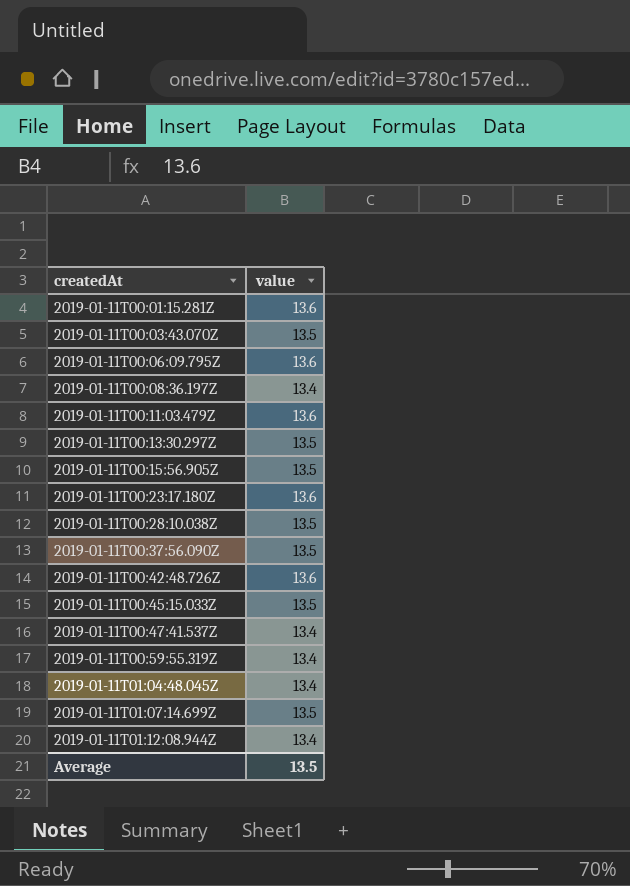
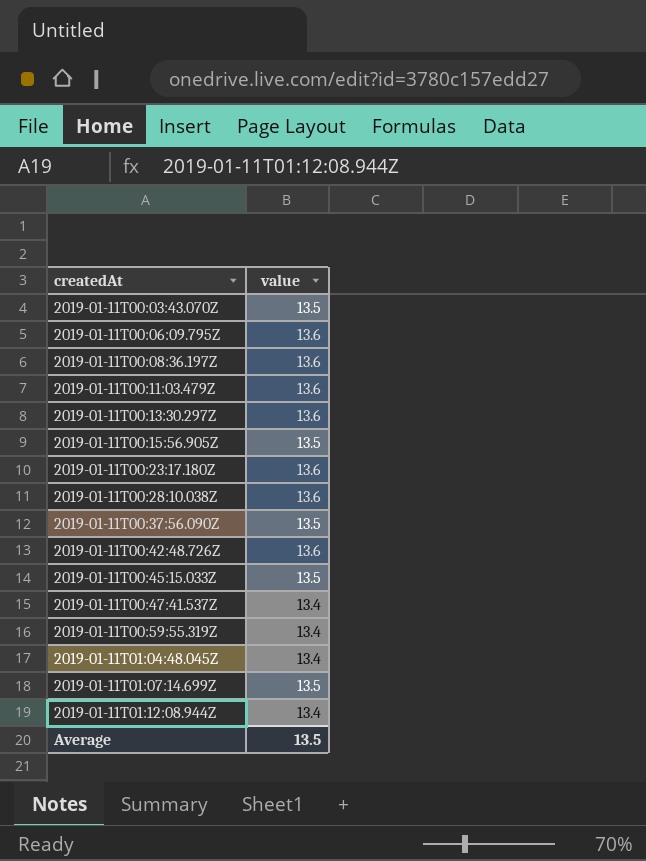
row 2019-01-11T00:01:15.281Z: 13.6 -> none
2019-01-11T00:08:36.197Z | value: 13.4 -> 13.6
2019-01-11T00:13:30.297Z | value: 13.5 -> 13.6
2019-01-11T00:28:10.038Z | value: 13.5 -> 13.6

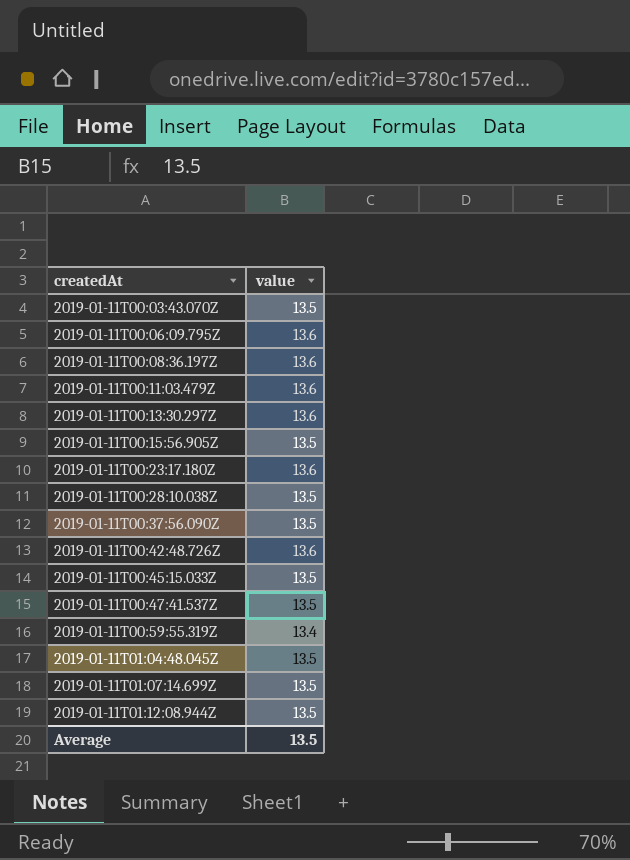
2019-01-11T00:28:10.038Z | value: 13.6 -> 13.5
2019-01-11T00:47:41.537Z | value: 13.4 -> 13.5
2019-01-11T01:04:48.045Z | value: 13.4 -> 13.5
2019-01-11T01:12:08.944Z | value: 13.4 -> 13.5

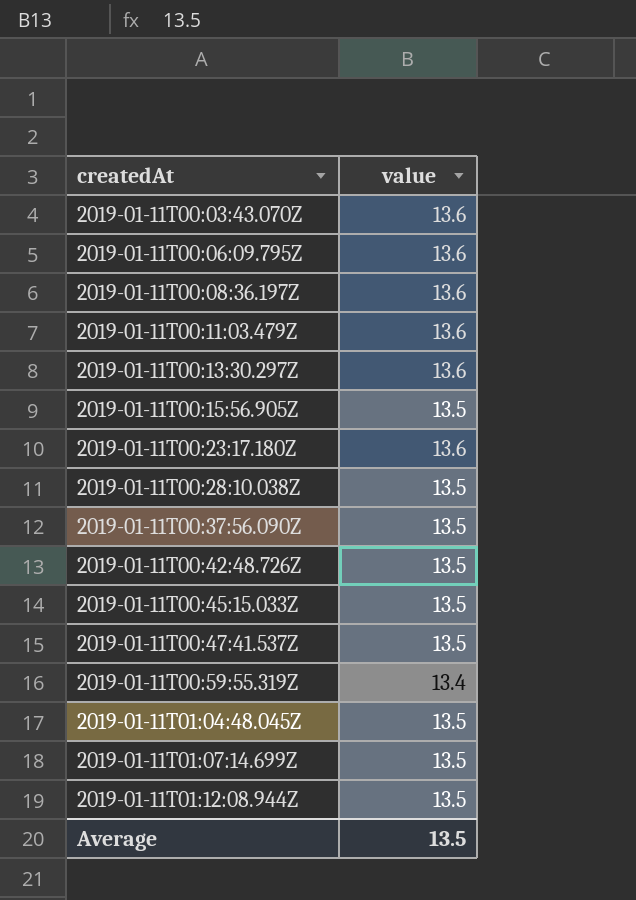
2019-01-11T00:03:43.070Z | value: 13.5 -> 13.6
2019-01-11T00:42:48.726Z | value: 13.6 -> 13.5

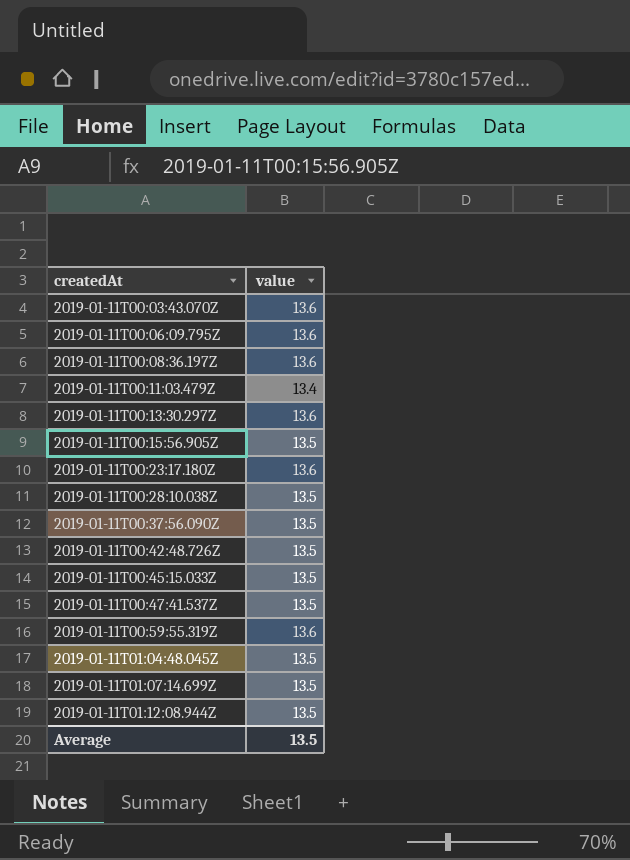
2019-01-11T00:11:03.479Z | value: 13.6 -> 13.4
2019-01-11T00:59:55.319Z | value: 13.4 -> 13.6

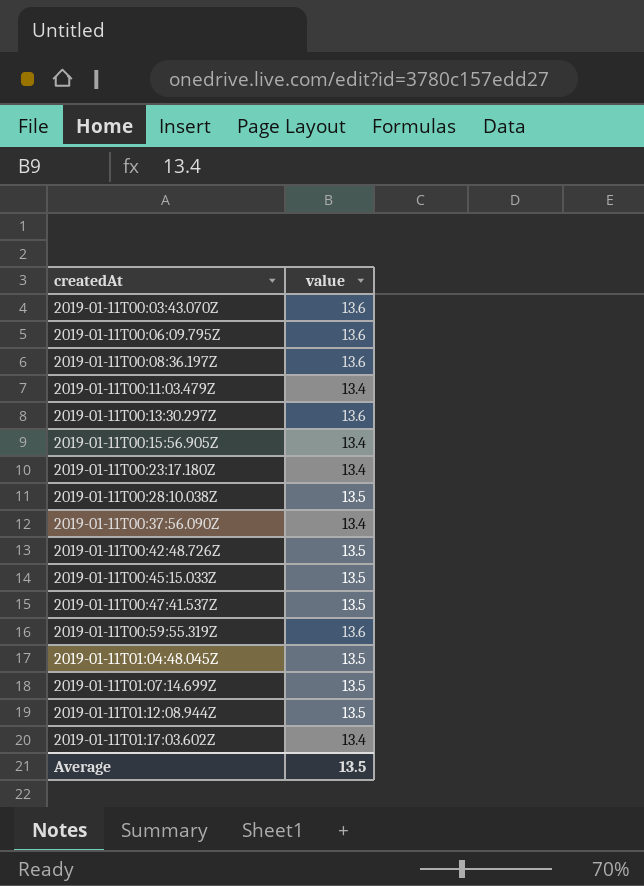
2019-01-11T00:15:56.905Z | value: 13.5 -> 13.4
2019-01-11T00:23:17.180Z | value: 13.6 -> 13.4
2019-01-11T00:37:56.090Z | value: 13.5 -> 13.4
row 2019-01-11T01:17:03.602Z: none -> 13.4

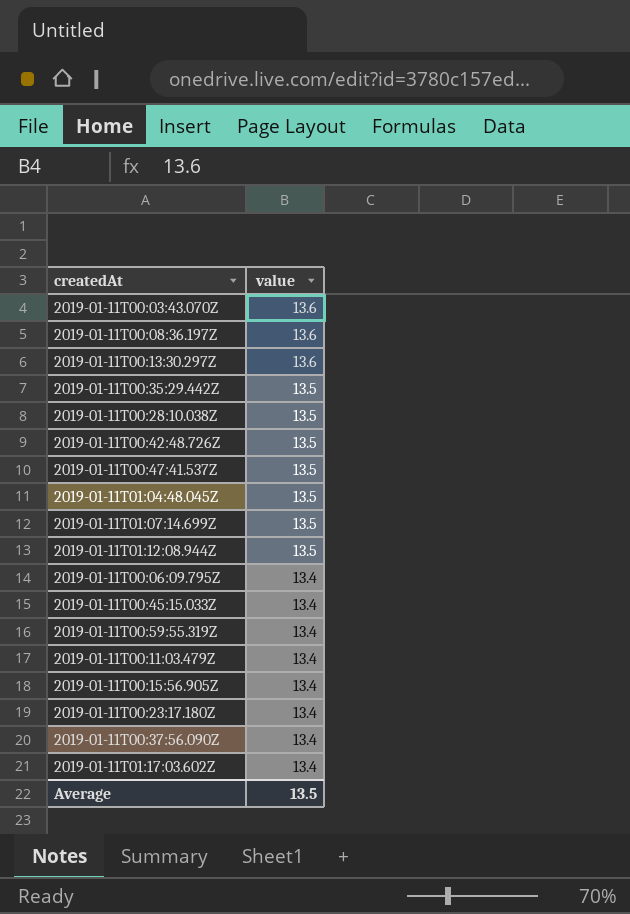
row order: createdAt ascending -> value descending
row 2019-01-11T00:35:29.442Z: none -> 13.5
2019-01-11T00:06:09.795Z | value: 13.6 -> 13.4
2019-01-11T00:45:15.033Z | value: 13.5 -> 13.4
2019-01-11T00:59:55.319Z | value: 13.6 -> 13.4

